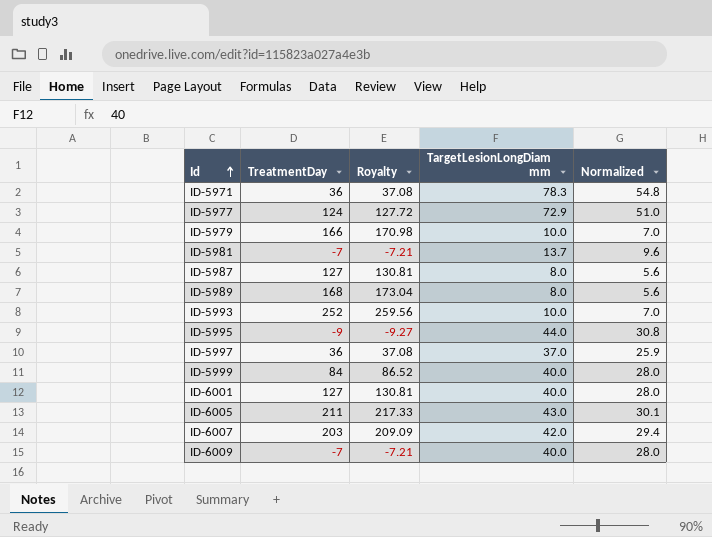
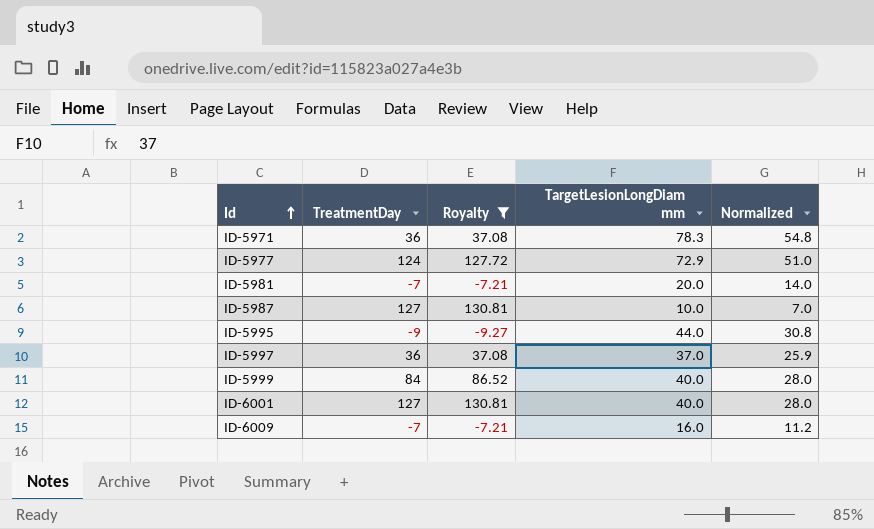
filter: none -> Royalty <= 130.81
ID-5981 | TargetLesionLongDiam mm: 13.7 -> 20.0
ID-5981 | Normalized: 9.6 -> 14.0
ID-5987 | TargetLesionLongDiam mm: 8.0 -> 10.0
ID-5987 | Normalized: 5.6 -> 7.0
ID-6009 | TargetLesionLongDiam mm: 40.0 -> 16.0
ID-6009 | Normalized: 28.0 -> 11.2

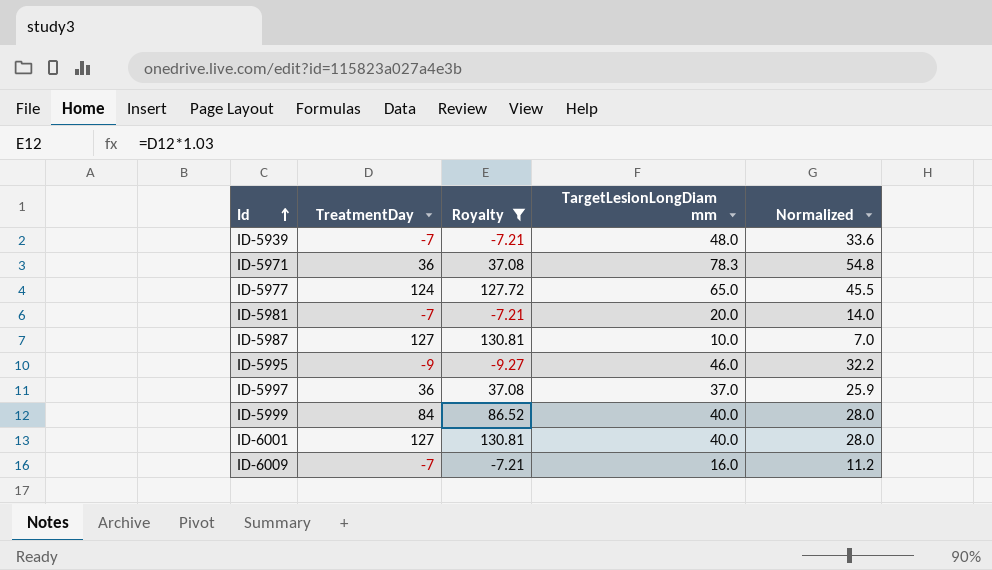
row ID-5939: none -> -7 | -7.21 | 48.0 | 33.6
ID-5977 | TargetLesionLongDiam mm: 72.9 -> 65.0
ID-5977 | Normalized: 51.0 -> 45.5
ID-5995 | TargetLesionLongDiam mm: 44.0 -> 46.0
ID-5995 | Normalized: 30.8 -> 32.2

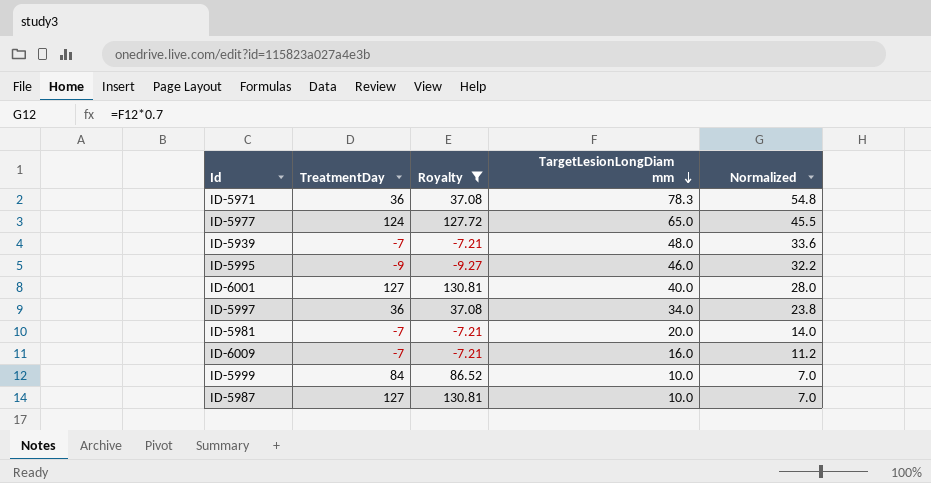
row order: Id ascending -> TargetLesionLongDiam mm descending
ID-5997 | TargetLesionLongDiam mm: 37.0 -> 34.0
ID-5997 | Normalized: 25.9 -> 23.8
ID-5999 | TargetLesionLongDiam mm: 40.0 -> 10.0
ID-5999 | Normalized: 28.0 -> 7.0

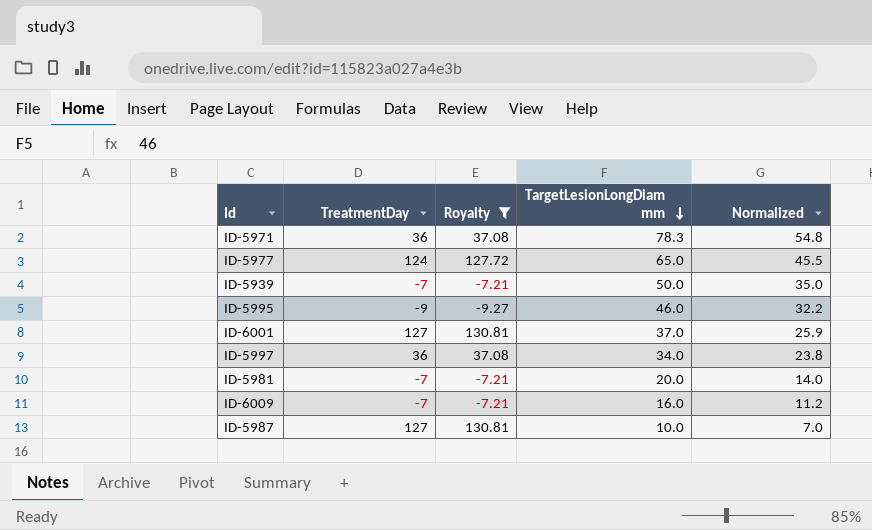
row ID-5999: 84 | 86.52 | 10.0 | 7.0 -> none
ID-5939 | TargetLesionLongDiam mm: 48.0 -> 50.0
ID-5939 | Normalized: 33.6 -> 35.0
ID-6001 | TargetLesionLongDiam mm: 40.0 -> 37.0
ID-6001 | Normalized: 28.0 -> 25.9

